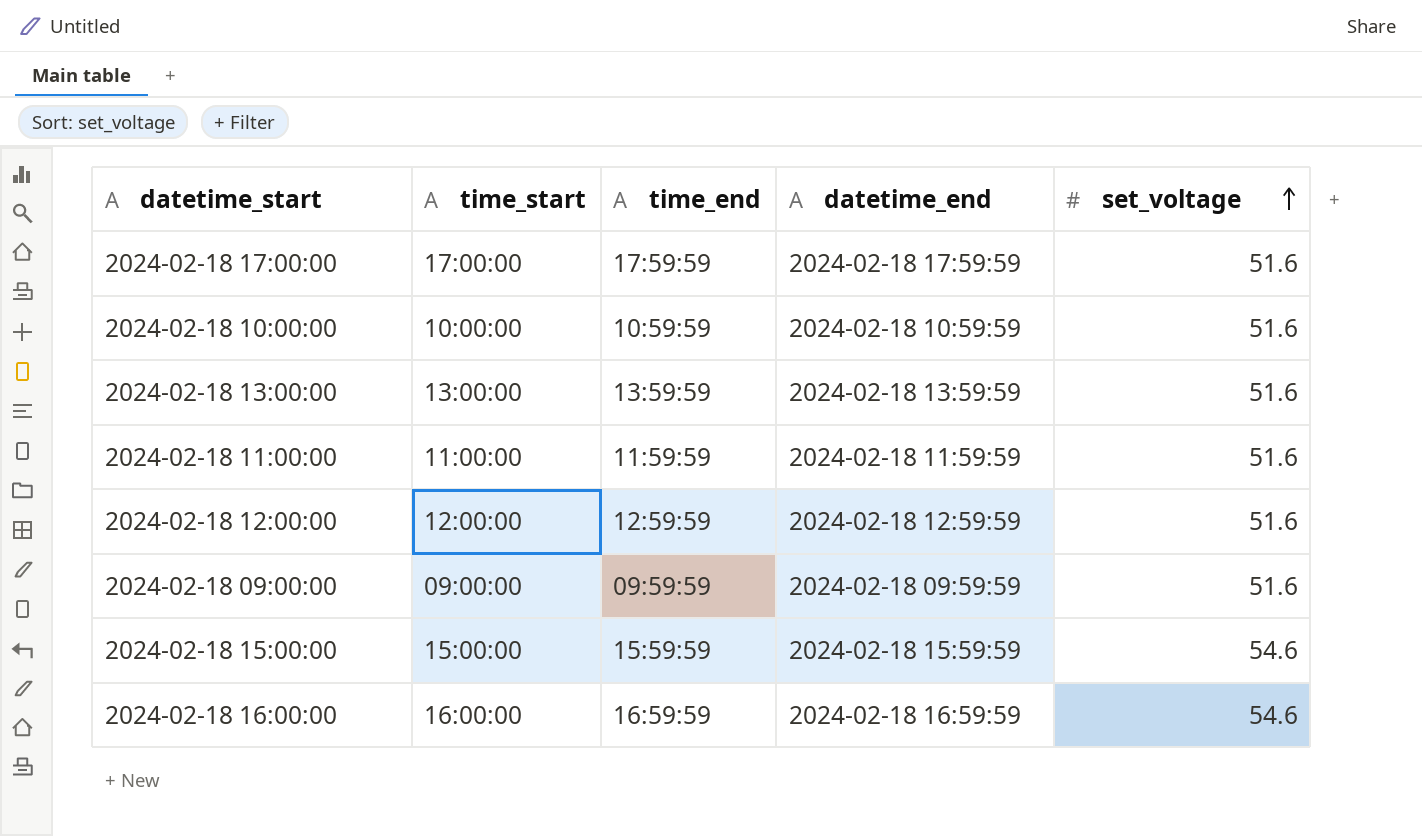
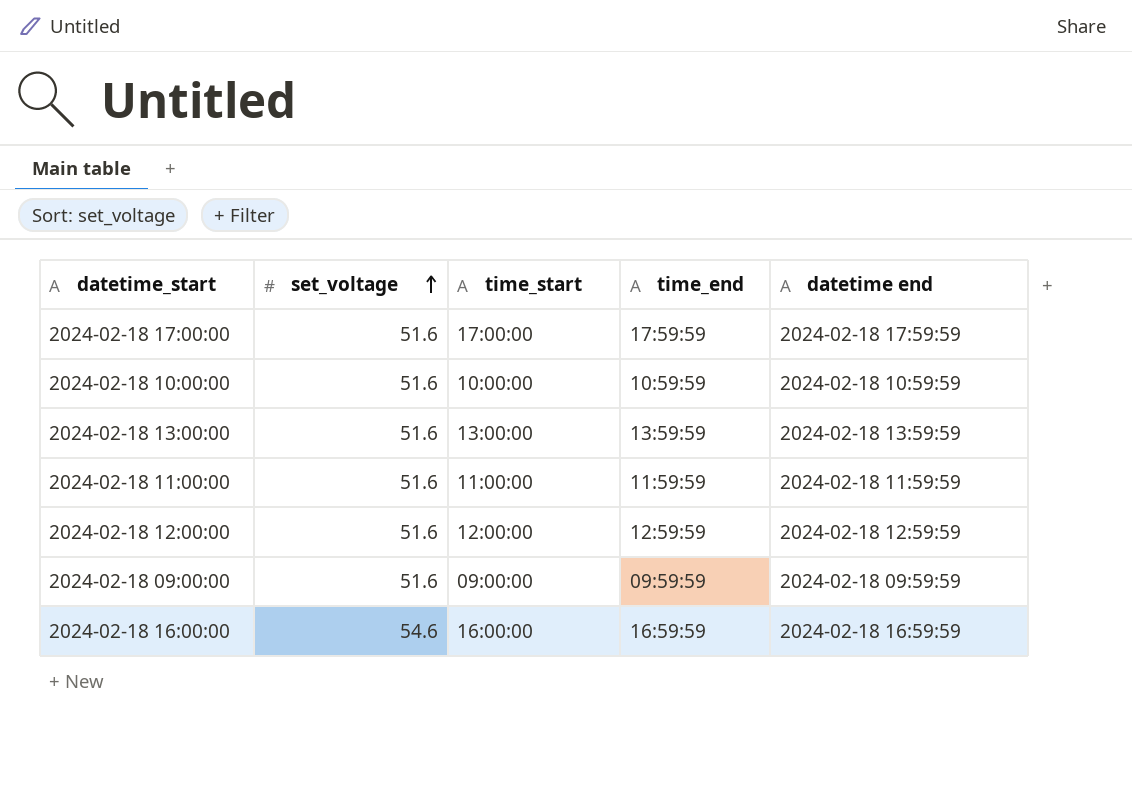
column set_voltage | position: 5 -> 2
column name: datetime_end -> datetime end
row 2024-02-18 15:00:00: 15:00:00 | 15:59:59 | 2024-02-18 15:59:59 | 54.6 -> none

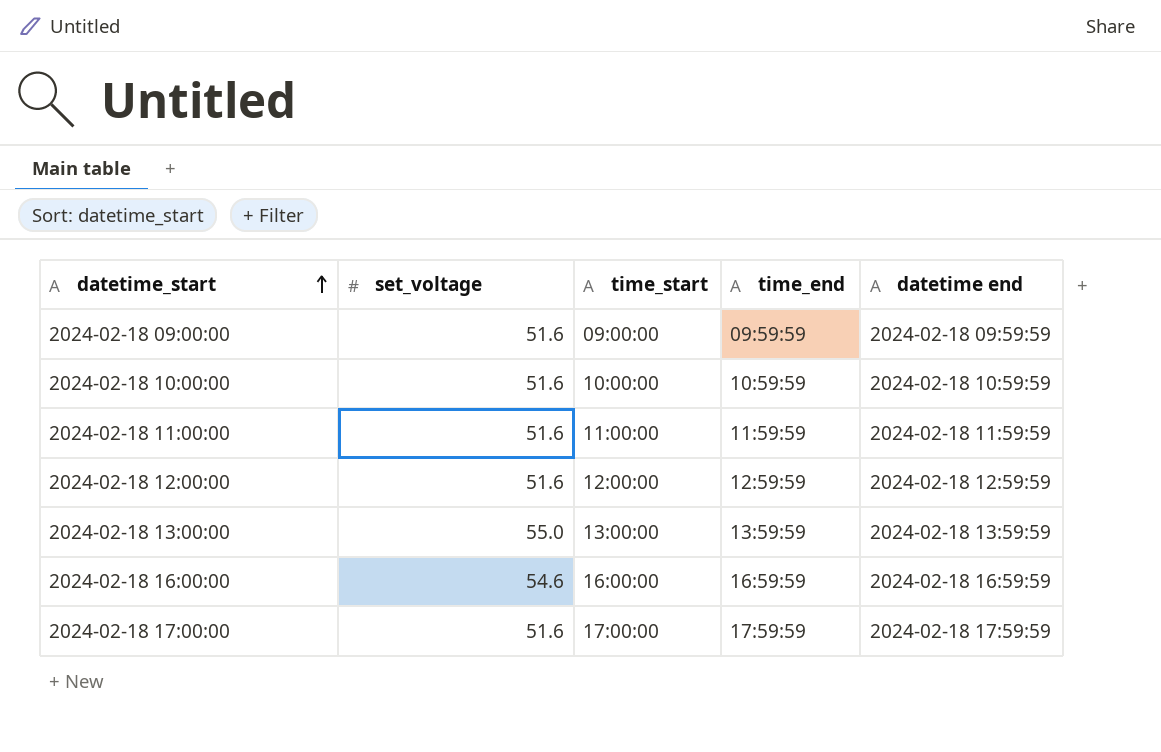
row order: set_voltage ascending -> datetime_start ascending
2024-02-18 13:00:00 | set_voltage: 51.6 -> 55.0

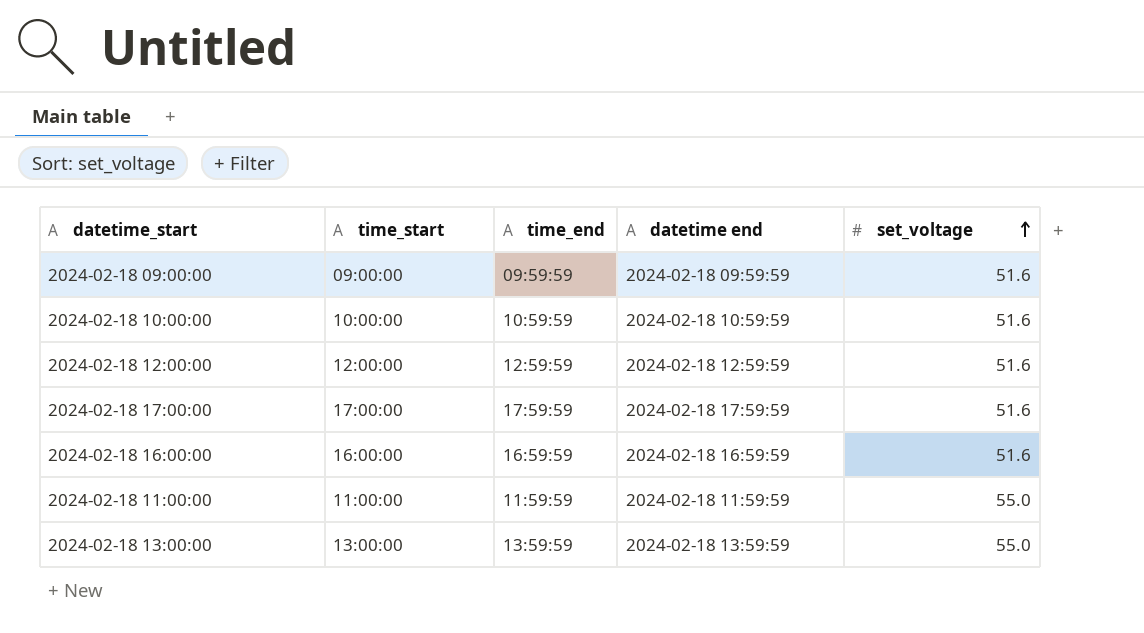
row order: datetime_start ascending -> set_voltage ascending
column set_voltage | position: 2 -> 5
2024-02-18 16:00:00 | set_voltage: 54.6 -> 51.6
2024-02-18 11:00:00 | set_voltage: 51.6 -> 55.0

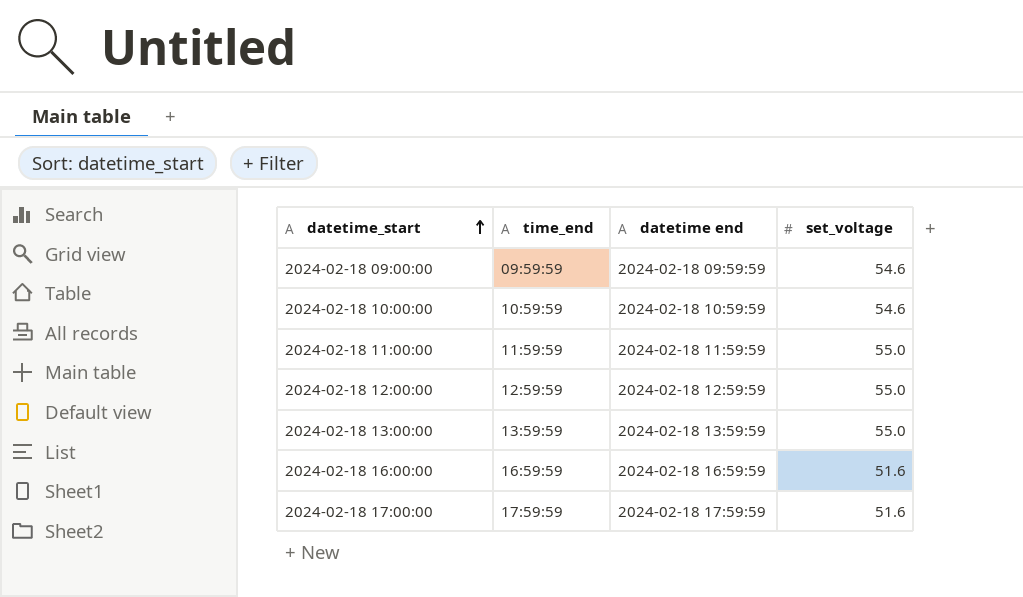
row order: set_voltage ascending -> datetime_start ascending
column time_start | position: 2 -> none
2024-02-18 09:00:00 | set_voltage: 51.6 -> 54.6
2024-02-18 10:00:00 | set_voltage: 51.6 -> 54.6
2024-02-18 12:00:00 | set_voltage: 51.6 -> 55.0

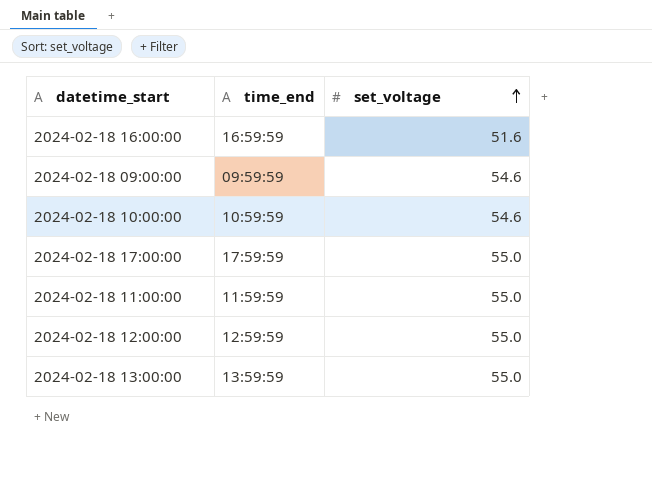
row order: datetime_start ascending -> set_voltage ascending
column datetime end | position: 3 -> none
2024-02-18 17:00:00 | set_voltage: 51.6 -> 55.0

